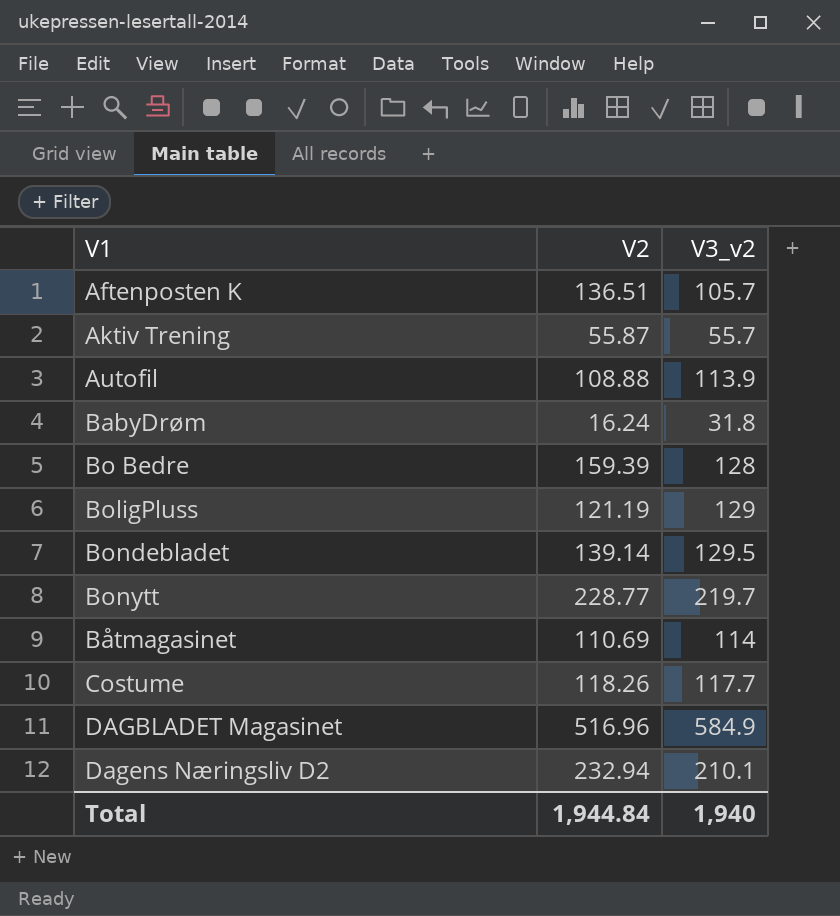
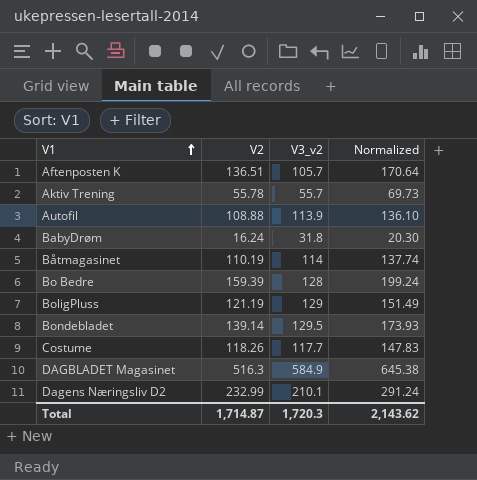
row order: none -> V1 ascending
column Normalized | formula: none -> [V2] * 1.25
row Bonytt: 228.77 | 219.7 -> none
Aktiv Trening | V2: 55.87 -> 55.78
Båtmagasinet | V2: 110.69 -> 110.19
DAGBLADET Magasinet | V2: 516.96 -> 516.3
Dagens Næringsliv D2 | V2: 232.94 -> 232.99
Total | V2: 1,944.84 -> 1,714.87
Total | V3_v2: 1,940 -> 1,720.3

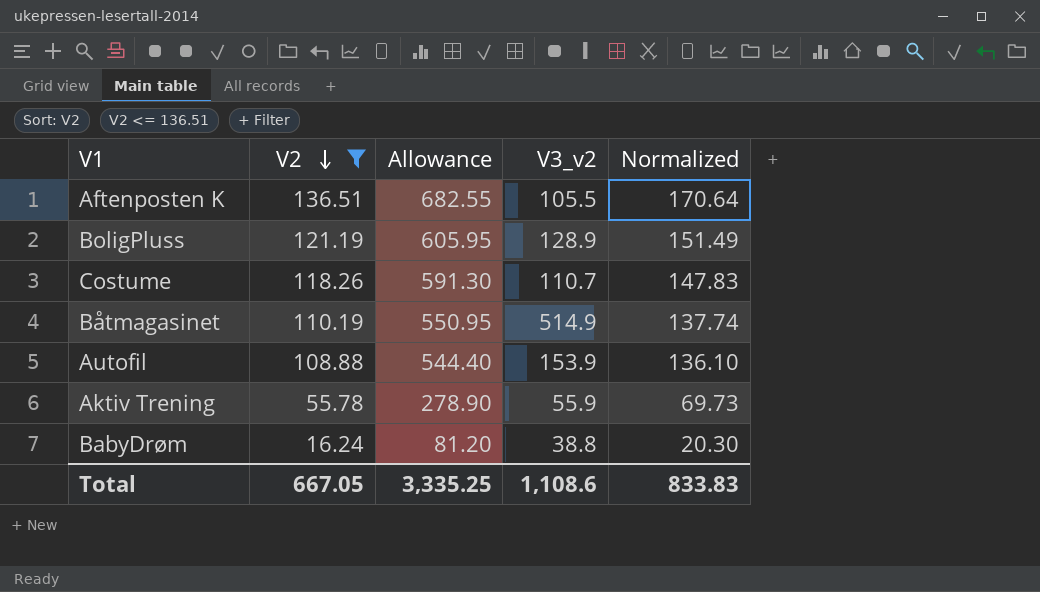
filter: none -> V2 <= 136.51
row order: V1 ascending -> V2 descending
column Allowance | formula: none -> [V2] * 5
Aftenposten K | V3_v2: 105.7 -> 105.5
BoligPluss | V3_v2: 129 -> 128.9
Costume | V3_v2: 117.7 -> 110.7
Båtmagasinet | V3_v2: 114 -> 514.9
Autofil | V3_v2: 113.9 -> 153.9
Aktiv Trening | V3_v2: 55.7 -> 55.9
BabyDrøm | V3_v2: 31.8 -> 38.8
Total | V2: 1,714.87 -> 667.05
Total | V3_v2: 1,720.3 -> 1,108.6
Total | Normalized: 2,143.62 -> 833.83

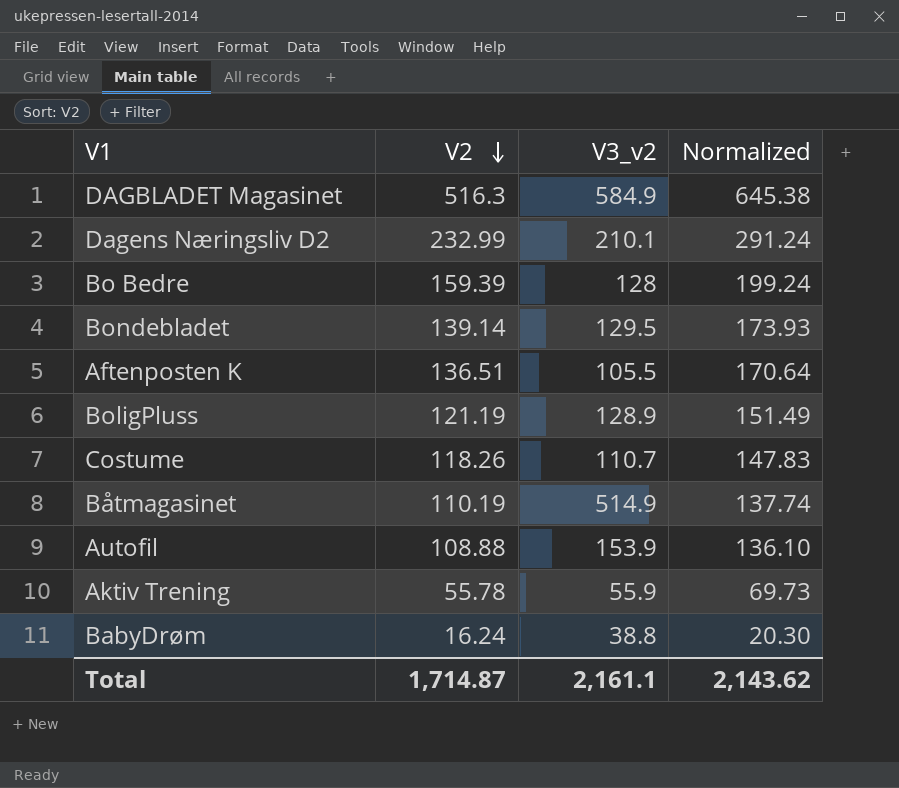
filter: V2 <= 136.51 -> none
column Allowance | formula: [V2] * 5 -> none
Total | V2: 667.05 -> 1,714.87
Total | V3_v2: 1,108.6 -> 2,161.1
Total | Normalized: 833.83 -> 2,143.62

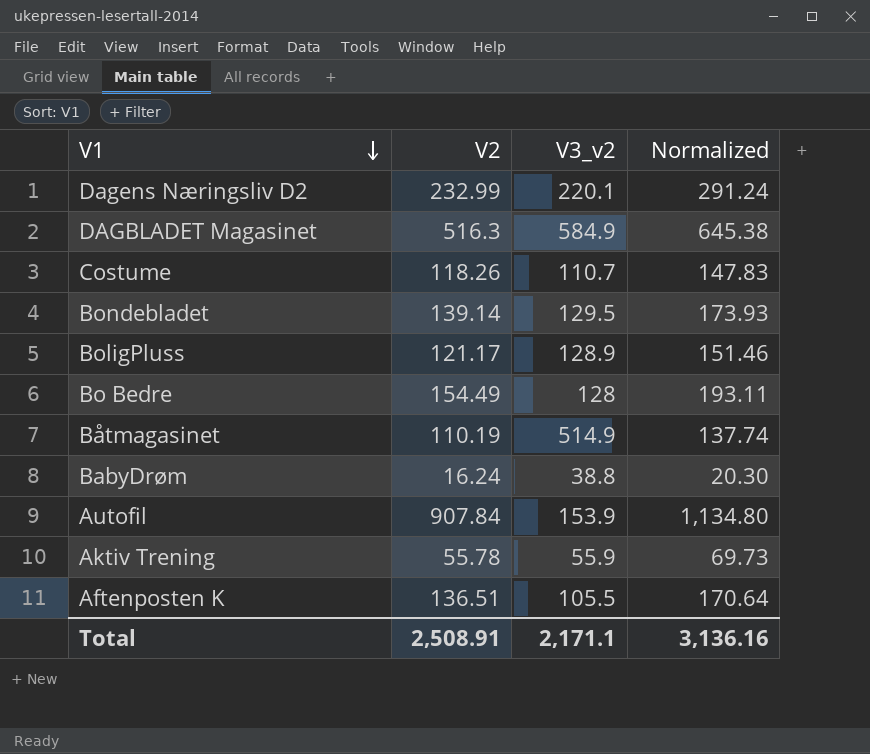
row order: V2 descending -> V1 descending
Dagens Næringsliv D2 | V3_v2: 210.1 -> 220.1
BoligPluss | V2: 121.19 -> 121.17
BoligPluss | Normalized: 151.49 -> 151.46
Bo Bedre | V2: 159.39 -> 154.49
Bo Bedre | Normalized: 199.24 -> 193.11
Autofil | V2: 108.88 -> 907.84
Autofil | Normalized: 136.10 -> 1,134.80
Total | V2: 1,714.87 -> 2,508.91
Total | V3_v2: 2,161.1 -> 2,171.1
Total | Normalized: 2,143.62 -> 3,136.16

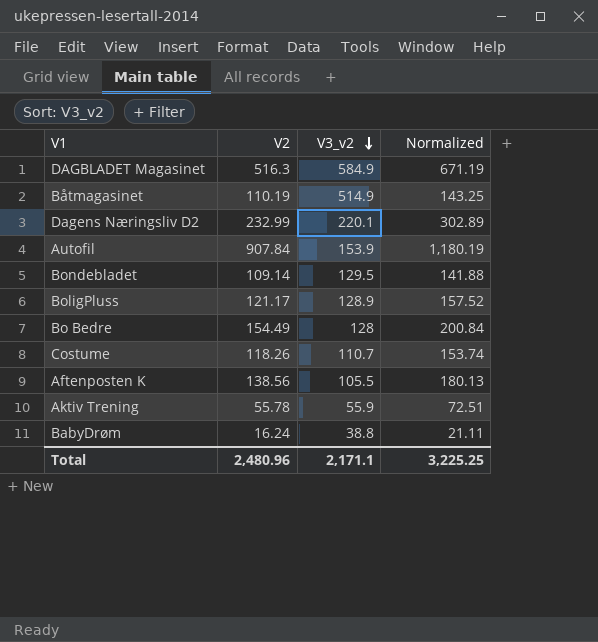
row order: V1 descending -> V3_v2 descending
column Normalized | formula: [V2] * 1.25 -> [V2] * 1.3
Bondebladet | V2: 139.14 -> 109.14
Aftenposten K | V2: 136.51 -> 138.56
Total | V2: 2,508.91 -> 2,480.96
Total | Normalized: 3,136.16 -> 3,225.25

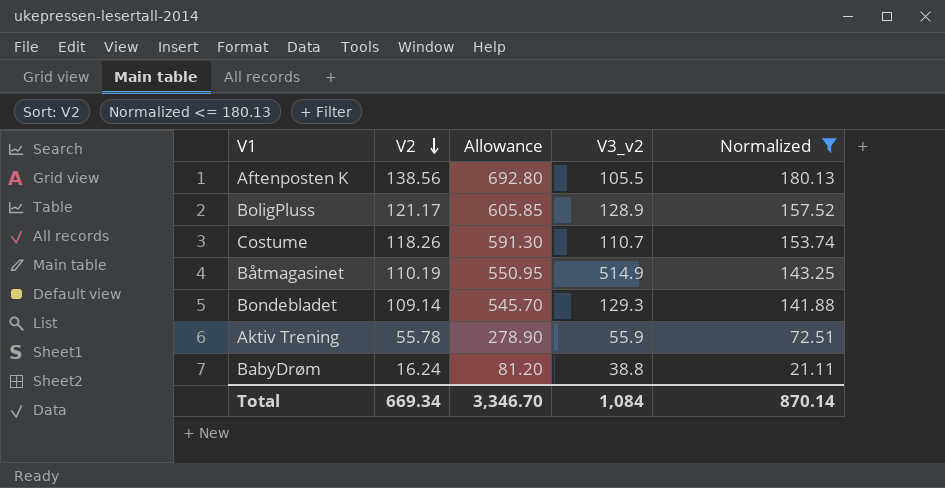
filter: none -> Normalized <= 180.13
row order: V3_v2 descending -> V2 descending
column Allowance | formula: none -> [V2] * 5
Bondebladet | V3_v2: 129.5 -> 129.3
Total | V2: 2,480.96 -> 669.34
Total | V3_v2: 2,171.1 -> 1,084
Total | Normalized: 3,225.25 -> 870.14

